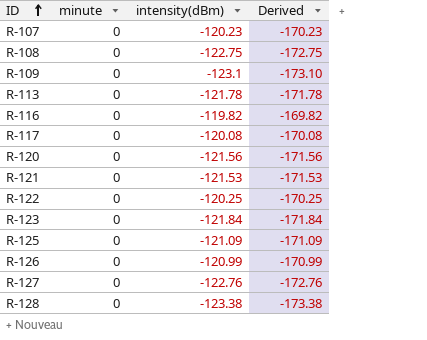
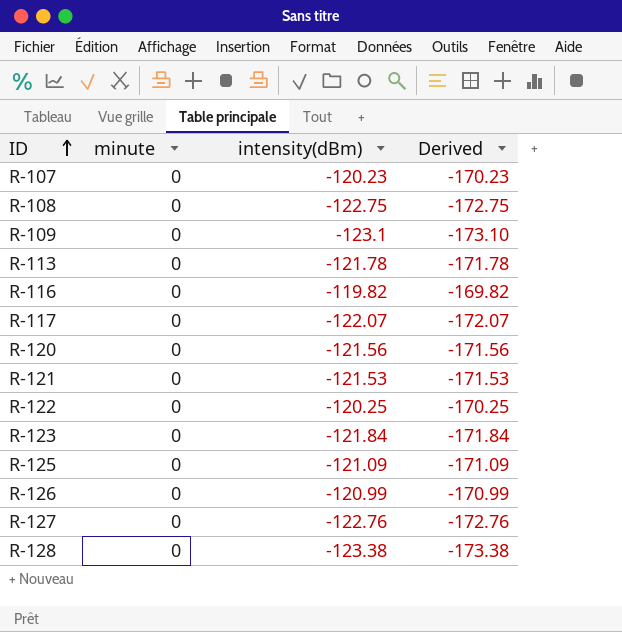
R-117 | intensity(dBm): -120.08 -> -122.07
R-117 | Derived: -170.08 -> -172.07

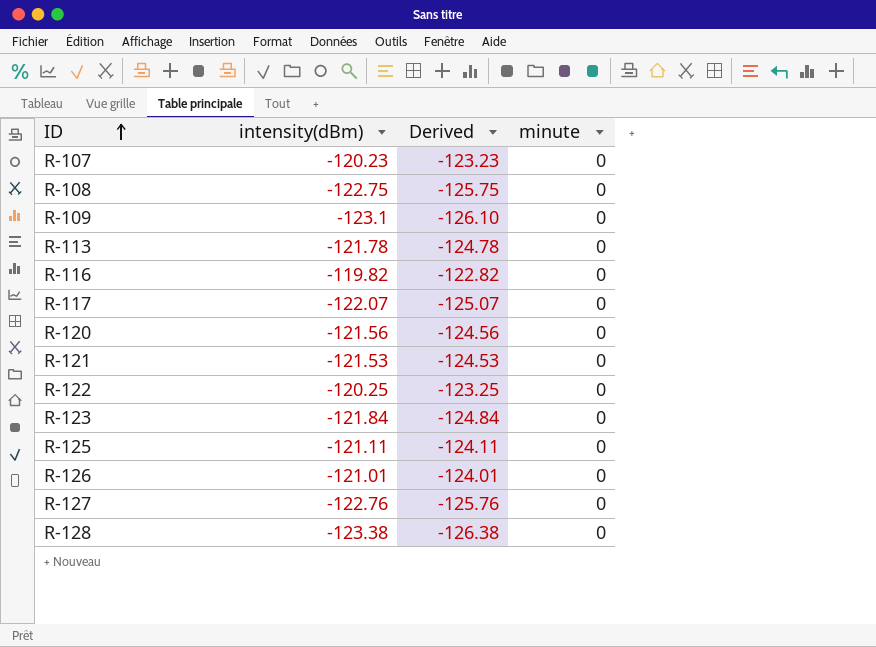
column Derived | formula: [intensity(dBm)] - 50 -> [intensity(dBm)] - 3
column minute | position: 2 -> 4
R-125 | intensity(dBm): -121.09 -> -121.11
R-126 | intensity(dBm): -120.99 -> -121.01

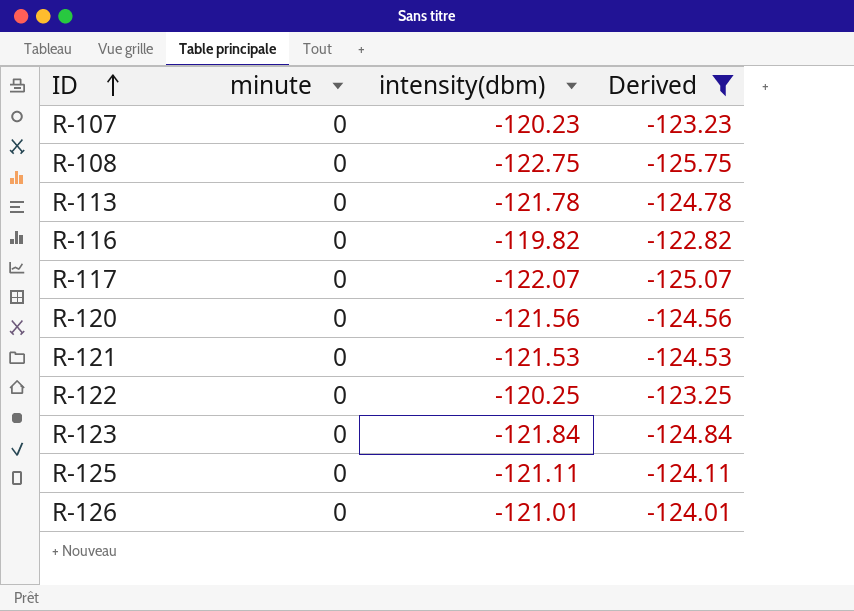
filter: none -> Derived >= -125.75
column minute | position: 4 -> 2
column name: intensity(dBm) -> intensity(dbm)

